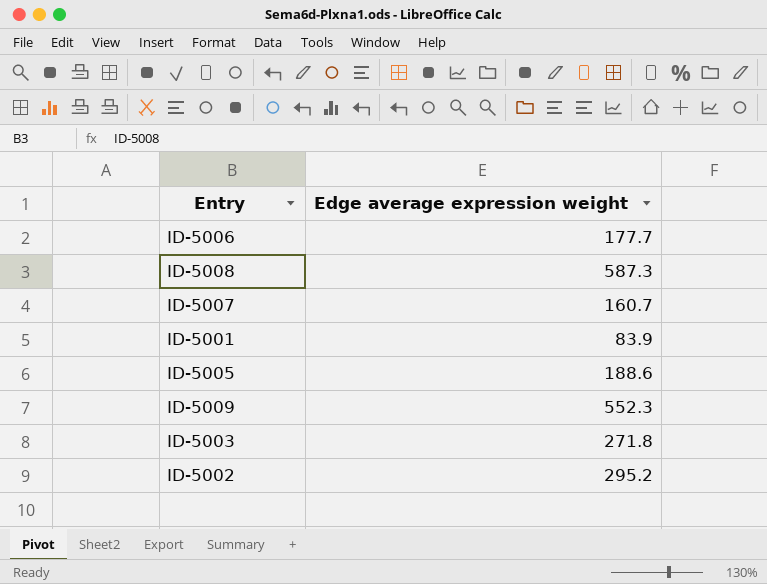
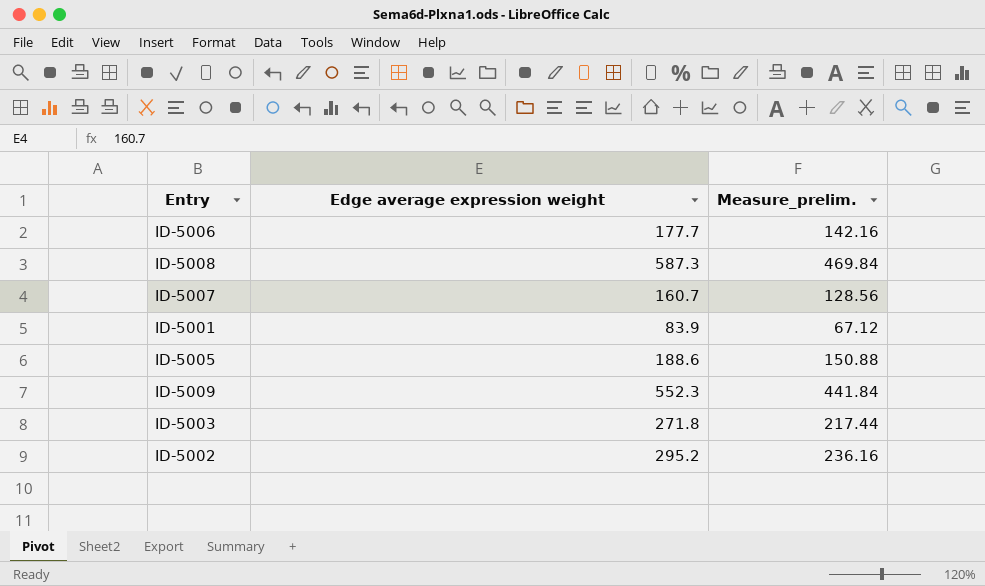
column Measure_prelim. | formula: none -> [Edge average expression weight] * 0.8

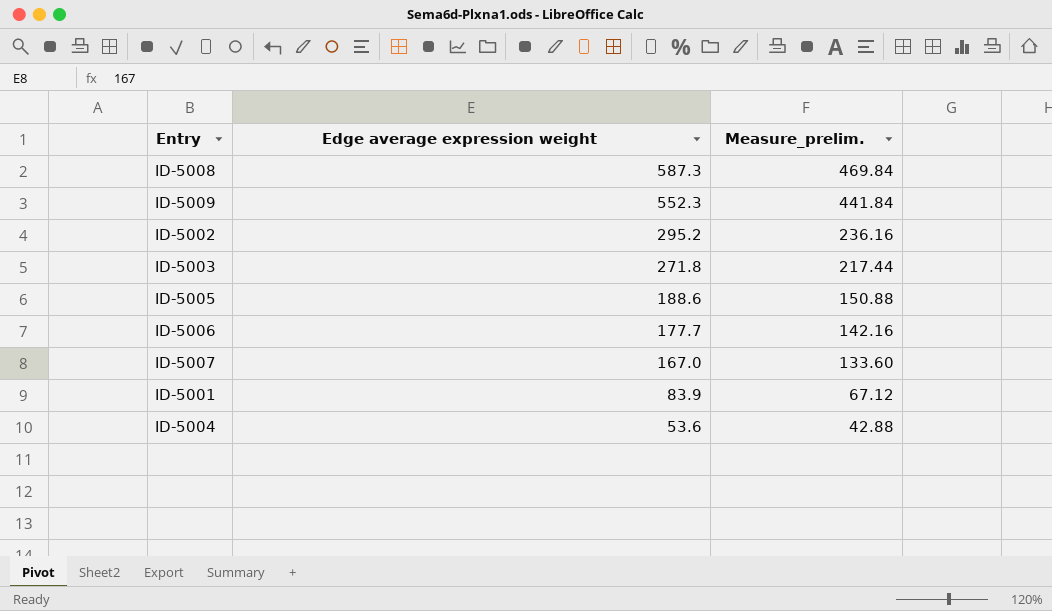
row order: none -> Edge average expression weight descending
ID-5007 | Edge average expression weight: 160.7 -> 167.0
ID-5007 | Measure_prelim.: 128.56 -> 133.60
row ID-5004: none -> 53.6 | 42.88

